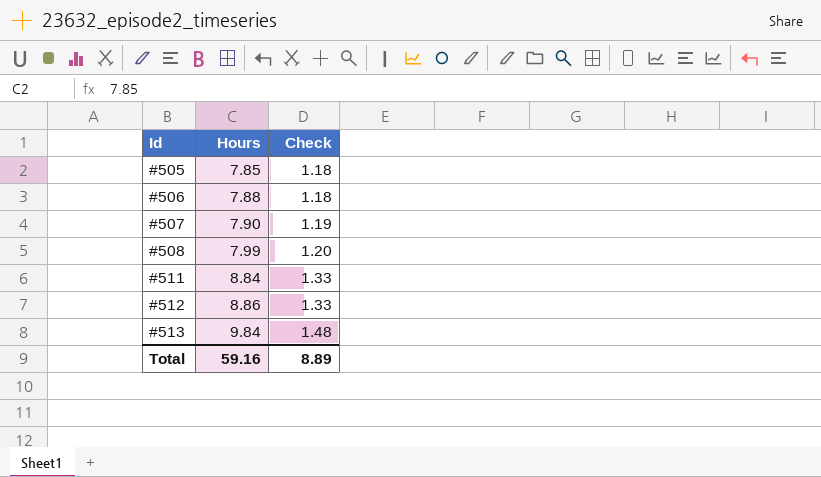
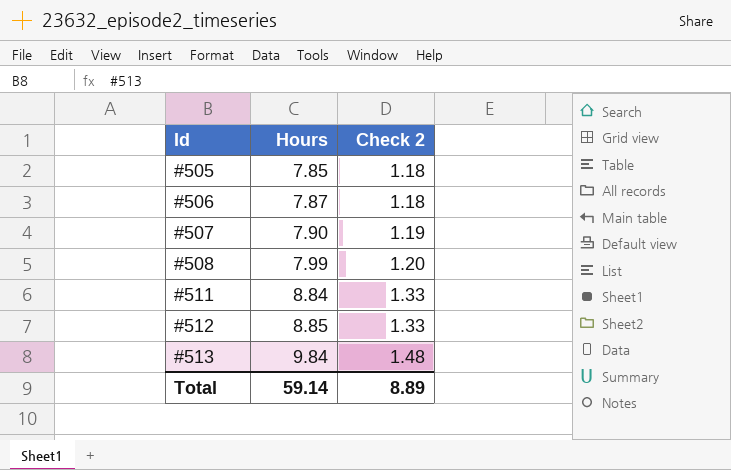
column name: Check -> Check 2
#506 | Hours: 7.88 -> 7.87
#512 | Hours: 8.86 -> 8.85
Total | Hours: 59.16 -> 59.14

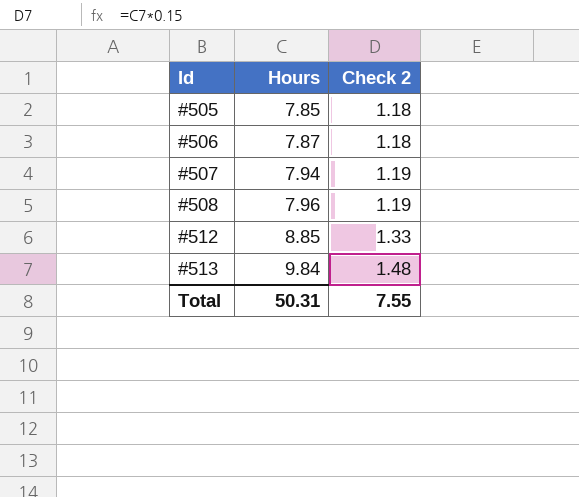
row #511: 8.84 | 1.33 -> none
#507 | Hours: 7.90 -> 7.94
#508 | Hours: 7.99 -> 7.96
#508 | Check 2: 1.20 -> 1.19
Total | Hours: 59.14 -> 50.31
Total | Check 2: 8.89 -> 7.55

